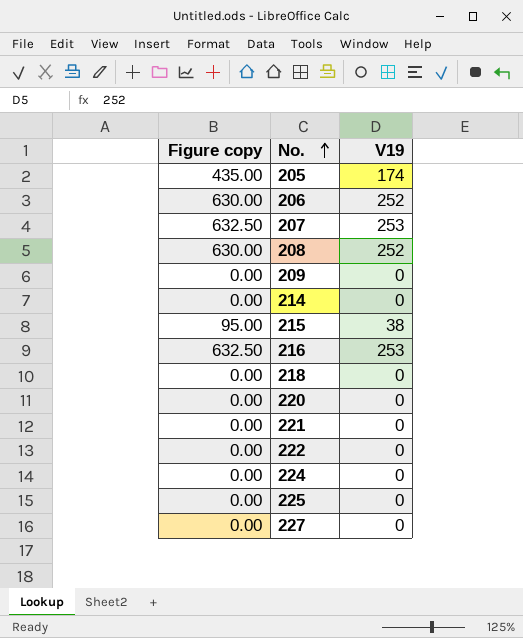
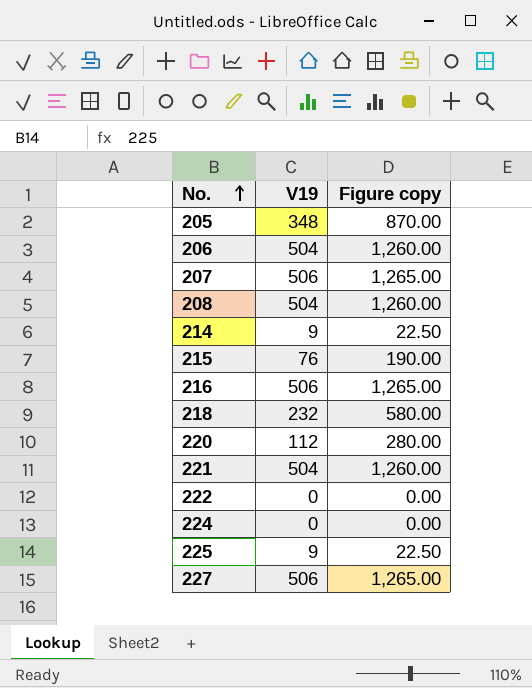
column Figure copy | position: 1 -> 3
row 209: 0.00 | 0 -> none
205 | V19: 174 -> 348
205 | Figure copy: 435.00 -> 870.00
206 | V19: 252 -> 504
206 | Figure copy: 630.00 -> 1,260.00
207 | V19: 253 -> 506
207 | Figure copy: 632.50 -> 1,265.00
208 | V19: 252 -> 504
208 | Figure copy: 630.00 -> 1,260.00
214 | V19: 0 -> 9
214 | Figure copy: 0.00 -> 22.50
215 | V19: 38 -> 76
215 | Figure copy: 95.00 -> 190.00
216 | V19: 253 -> 506
216 | Figure copy: 632.50 -> 1,265.00
218 | V19: 0 -> 232
218 | Figure copy: 0.00 -> 580.00
220 | V19: 0 -> 112
220 | Figure copy: 0.00 -> 280.00
221 | V19: 0 -> 504
221 | Figure copy: 0.00 -> 1,260.00
225 | V19: 0 -> 9
225 | Figure copy: 0.00 -> 22.50
227 | V19: 0 -> 506
227 | Figure copy: 0.00 -> 1,265.00

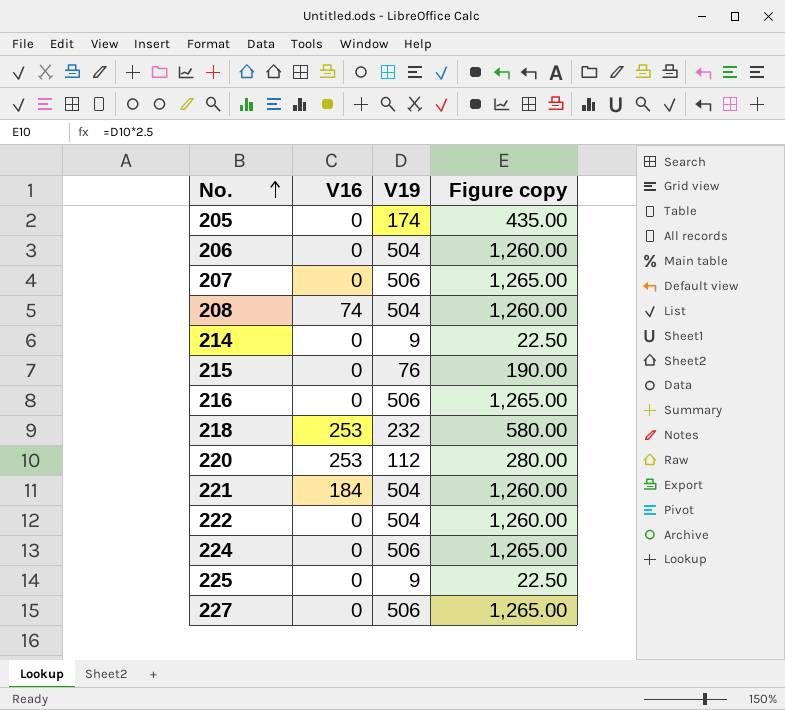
column V16 | position: none -> 2
205 | V19: 348 -> 174
205 | Figure copy: 870.00 -> 435.00
222 | V19: 0 -> 504
222 | Figure copy: 0.00 -> 1,260.00
224 | V19: 0 -> 506
224 | Figure copy: 0.00 -> 1,265.00

